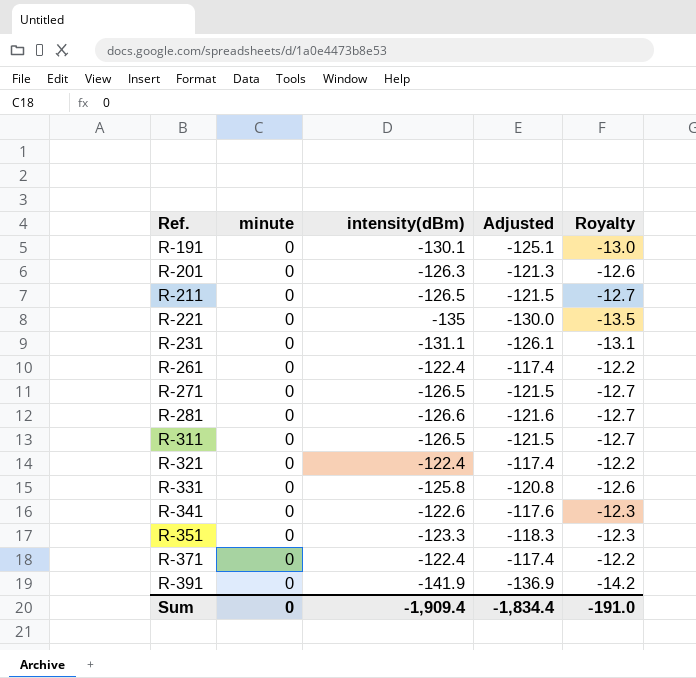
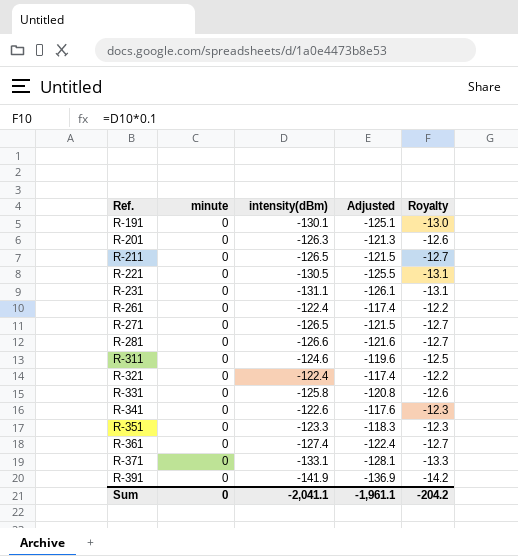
R-221 | intensity(dBm): -135 -> -130.5
R-221 | Adjusted: -130.0 -> -125.5
R-221 | Royalty: -13.5 -> -13.1
R-311 | intensity(dBm): -126.5 -> -124.6
R-311 | Adjusted: -121.5 -> -119.6
R-311 | Royalty: -12.7 -> -12.5
row R-361: none -> 0 | -127.4 | -122.4 | -12.7
R-371 | intensity(dBm): -122.4 -> -133.1
R-371 | Adjusted: -117.4 -> -128.1
R-371 | Royalty: -12.2 -> -13.3
Sum | intensity(dBm): -1,909.4 -> -2,041.1
Sum | Adjusted: -1,834.4 -> -1,961.1
Sum | Royalty: -191.0 -> -204.2

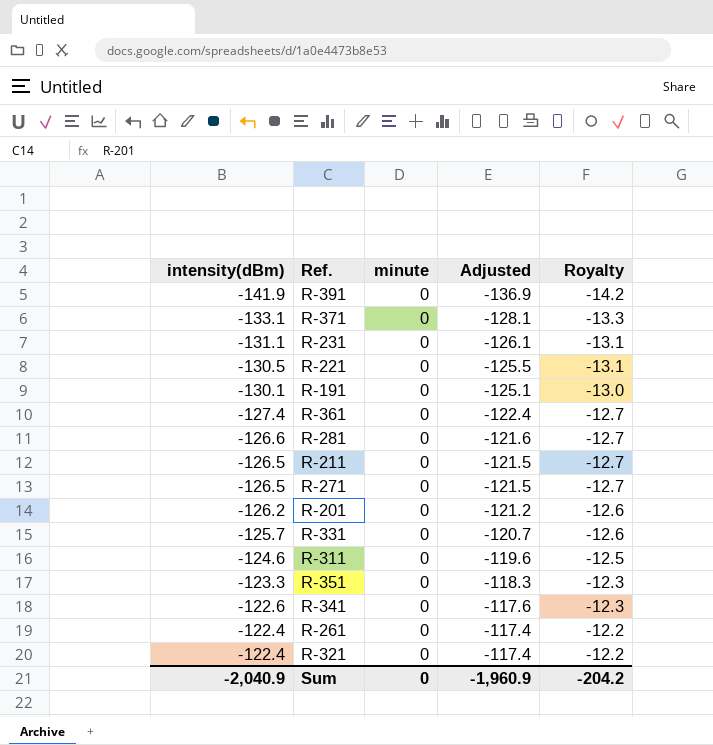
row order: Ref. ascending -> intensity(dBm) ascending
column intensity(dBm) | position: 3 -> 1
R-201 | intensity(dBm): -126.3 -> -126.2
R-201 | Adjusted: -121.3 -> -121.2
R-331 | intensity(dBm): -125.8 -> -125.7
R-331 | Adjusted: -120.8 -> -120.7
Sum | intensity(dBm): -2,041.1 -> -2,040.9
Sum | Adjusted: -1,961.1 -> -1,960.9

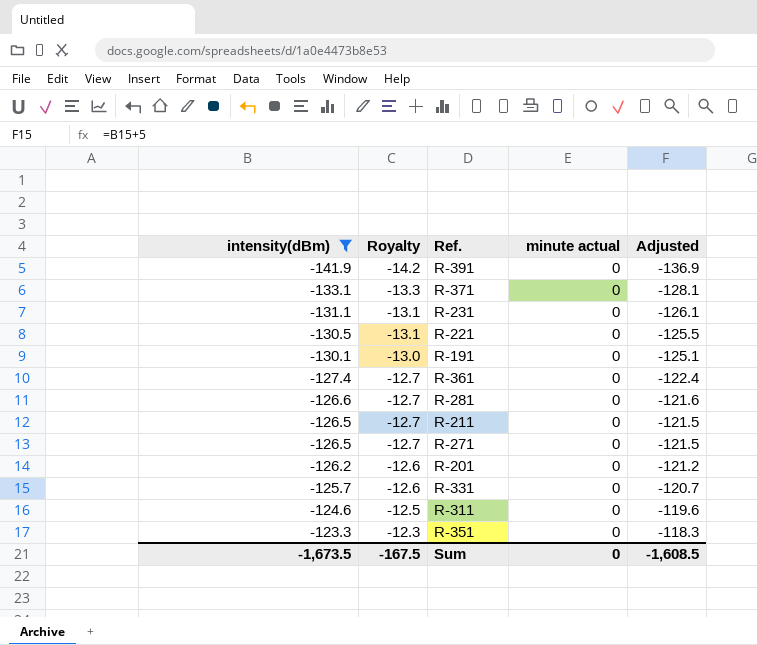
filter: none -> intensity(dBm) <= -123.3
column Royalty | position: 5 -> 2
column name: minute -> minute actual
Sum | intensity(dBm): -2,040.9 -> -1,673.5
Sum | Royalty: -204.2 -> -167.5
Sum | Adjusted: -1,960.9 -> -1,608.5

